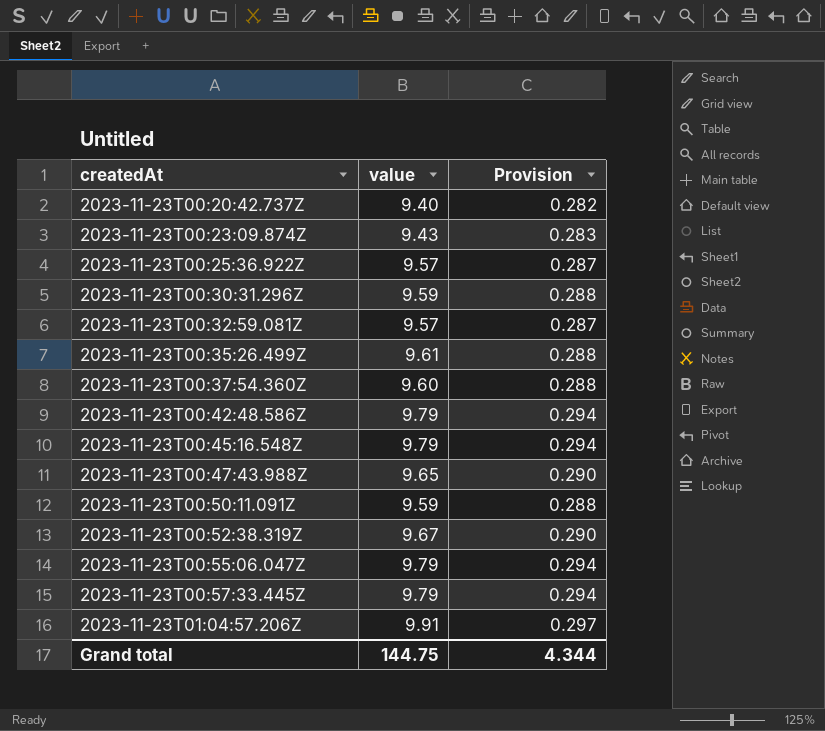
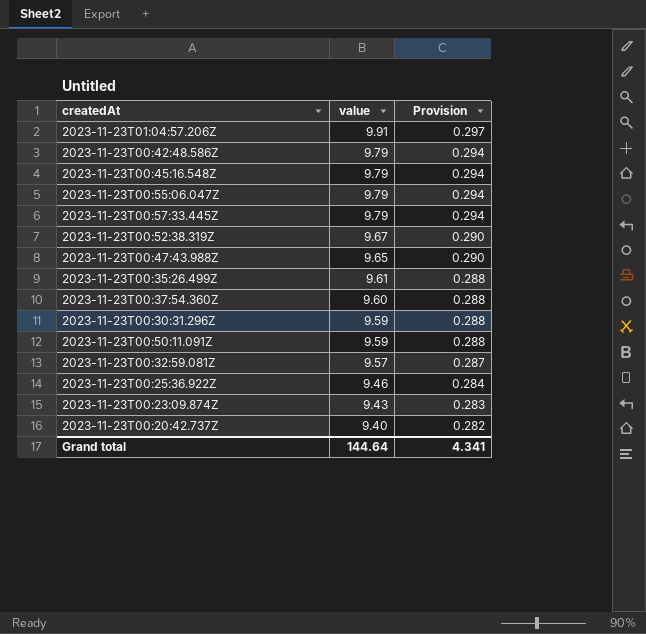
row order: createdAt ascending -> value descending
2023-11-23T00:25:36.922Z | value: 9.57 -> 9.46
2023-11-23T00:25:36.922Z | Provision: 0.287 -> 0.284
Grand total | value: 144.75 -> 144.64
Grand total | Provision: 4.344 -> 4.341

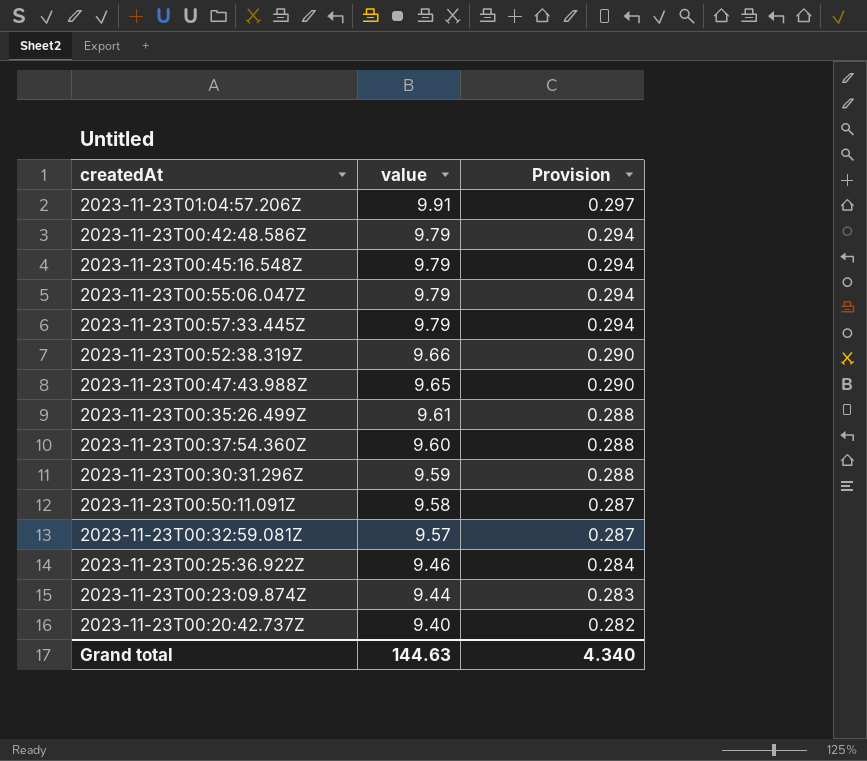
2023-11-23T00:52:38.319Z | value: 9.67 -> 9.66
2023-11-23T00:50:11.091Z | value: 9.59 -> 9.58
2023-11-23T00:50:11.091Z | Provision: 0.288 -> 0.287
2023-11-23T00:23:09.874Z | value: 9.43 -> 9.44
Grand total | value: 144.64 -> 144.63
Grand total | Provision: 4.341 -> 4.340

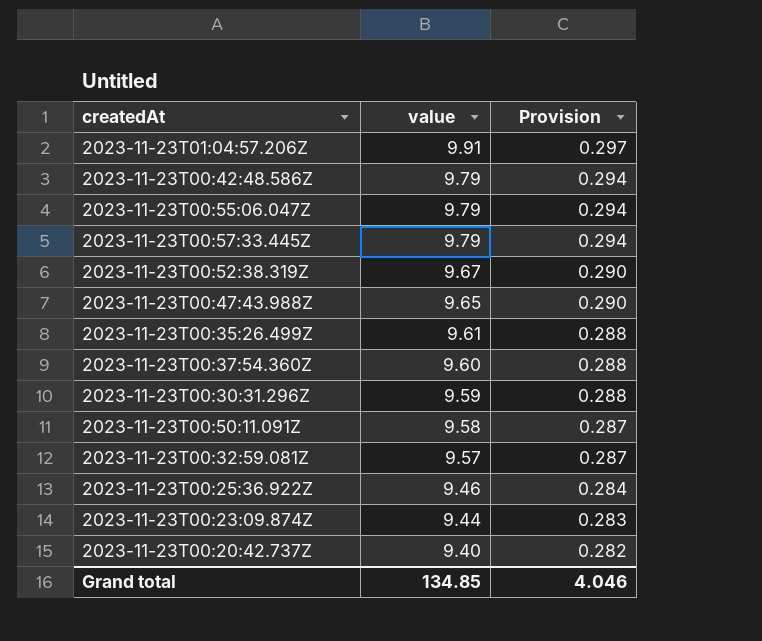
row 2023-11-23T00:45:16.548Z: 9.79 | 0.294 -> none
2023-11-23T00:52:38.319Z | value: 9.66 -> 9.67
Grand total | value: 144.63 -> 134.85
Grand total | Provision: 4.340 -> 4.046

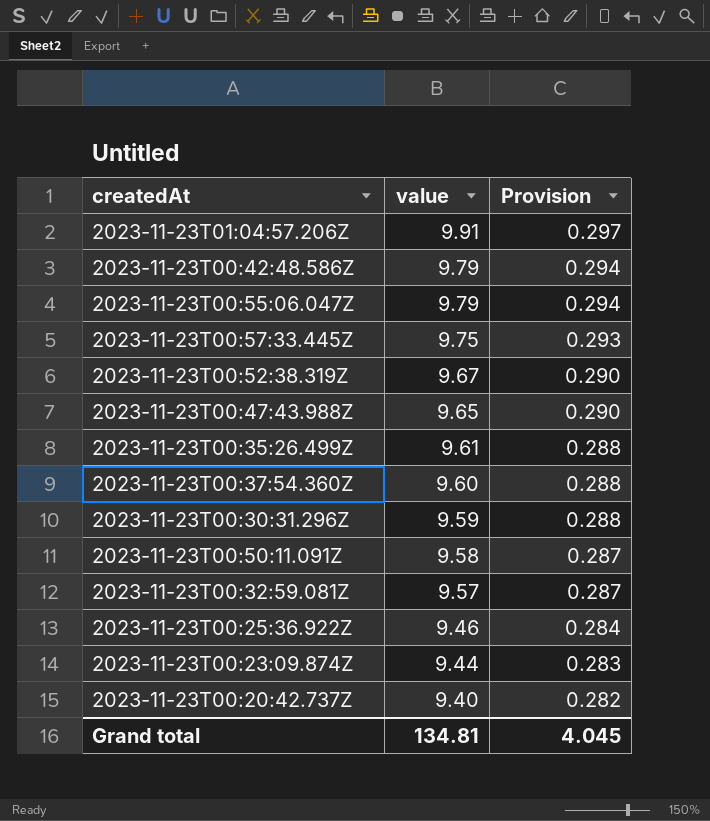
2023-11-23T00:57:33.445Z | value: 9.79 -> 9.75
2023-11-23T00:57:33.445Z | Provision: 0.294 -> 0.293
Grand total | value: 134.85 -> 134.81
Grand total | Provision: 4.046 -> 4.045

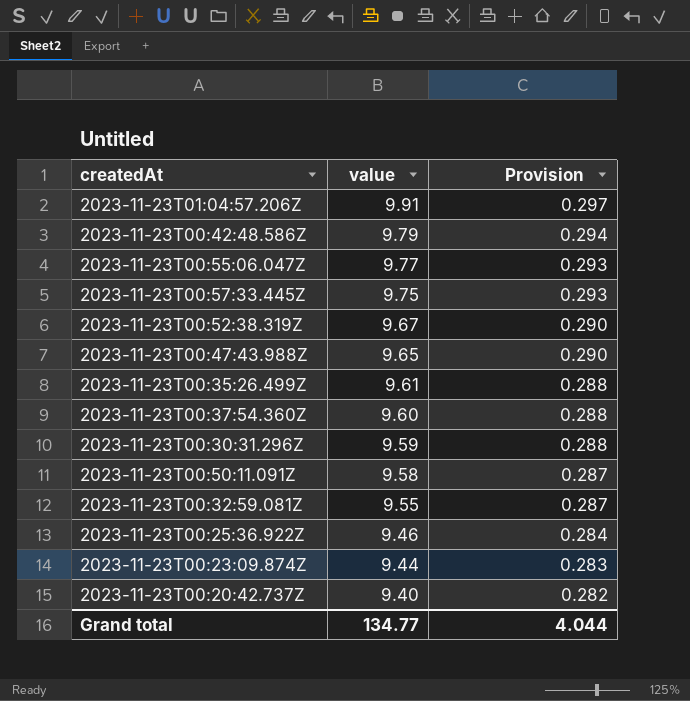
2023-11-23T00:55:06.047Z | value: 9.79 -> 9.77
2023-11-23T00:55:06.047Z | Provision: 0.294 -> 0.293
2023-11-23T00:32:59.081Z | value: 9.57 -> 9.55
Grand total | value: 134.81 -> 134.77
Grand total | Provision: 4.045 -> 4.044

